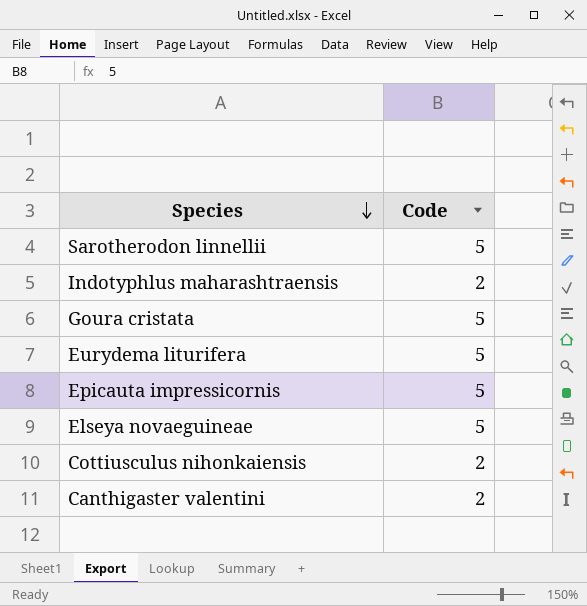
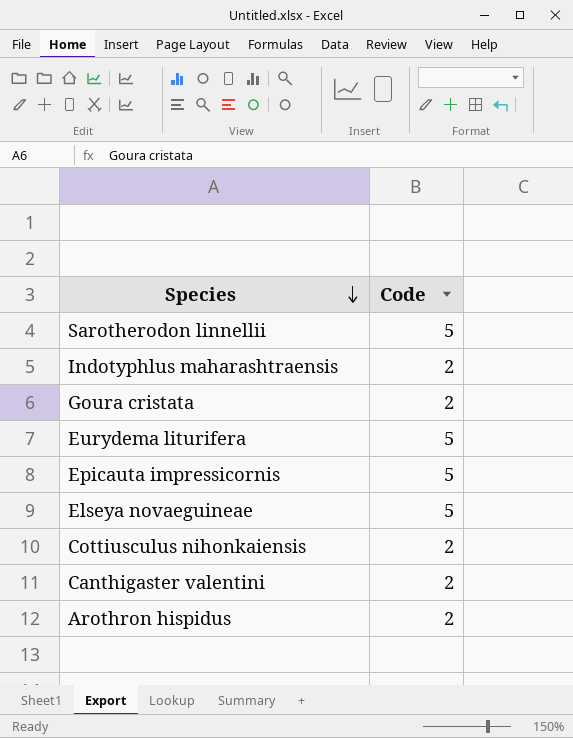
Goura cristata | Code: 5 -> 2
row Arothron hispidus: none -> 2

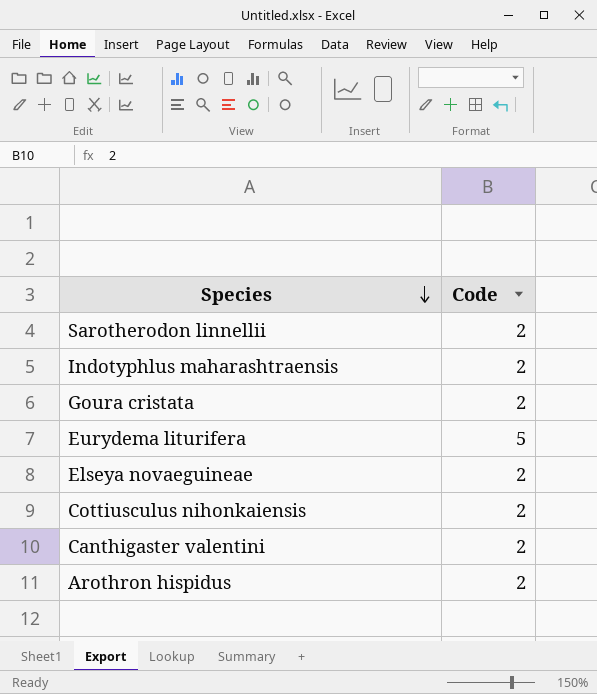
row Epicauta impressicornis: 5 -> none
Sarotherodon linnellii | Code: 5 -> 2
Elseya novaeguineae | Code: 5 -> 2

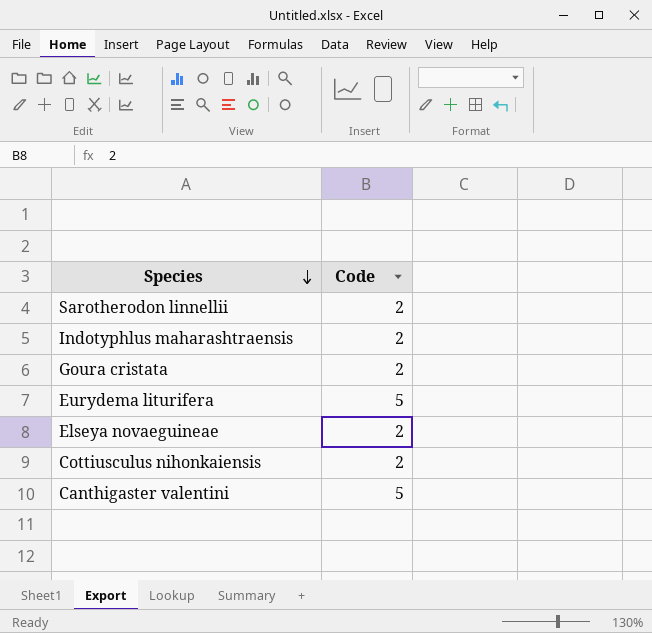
row Arothron hispidus: 2 -> none
Canthigaster valentini | Code: 2 -> 5

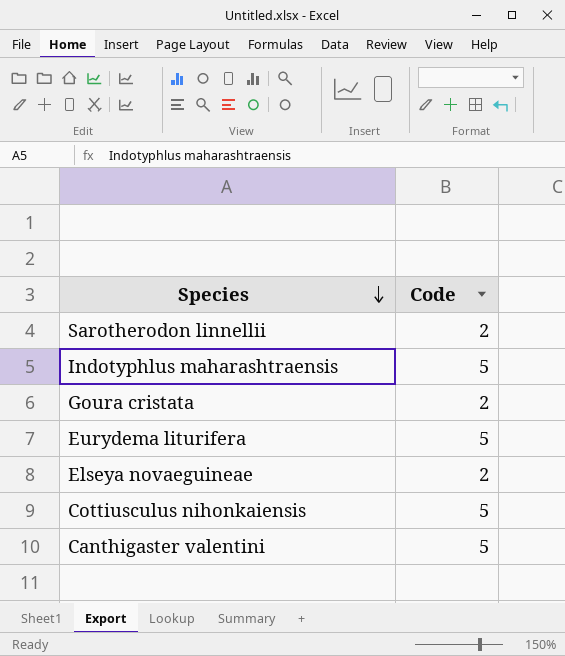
Indotyphlus maharashtraensis | Code: 2 -> 5
Cottiusculus nihonkaiensis | Code: 2 -> 5

